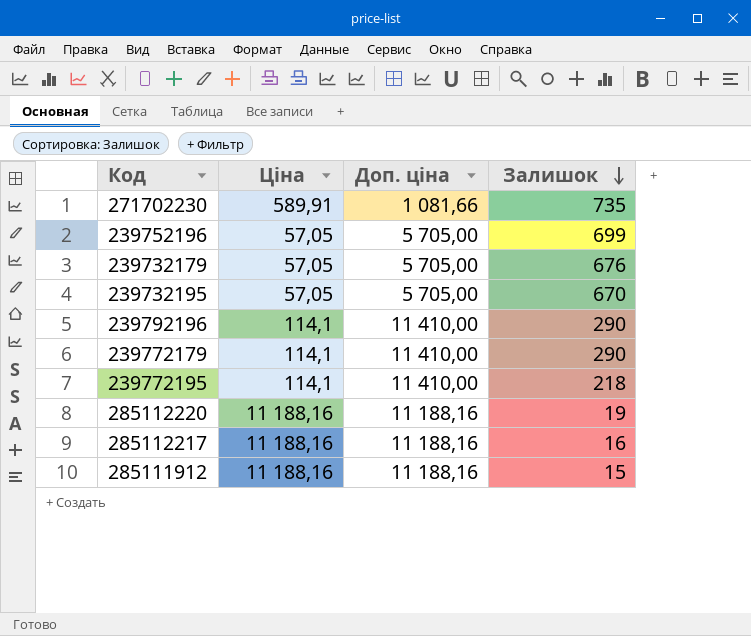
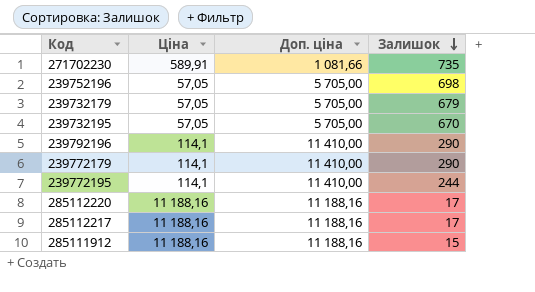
239752196 | Залишок: 699 -> 698
239732179 | Залишок: 676 -> 679
239772195 | Залишок: 218 -> 244
285112220 | Залишок: 19 -> 17
285112217 | Залишок: 16 -> 17

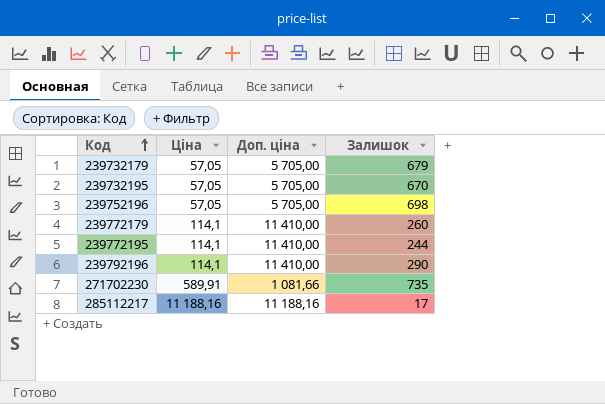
row order: Залишок descending -> Код ascending
row 285112220: 11 188,16 | 11 188,16 | 17 -> none
row 285111912: 11 188,16 | 11 188,16 | 15 -> none
239772179 | Залишок: 290 -> 260

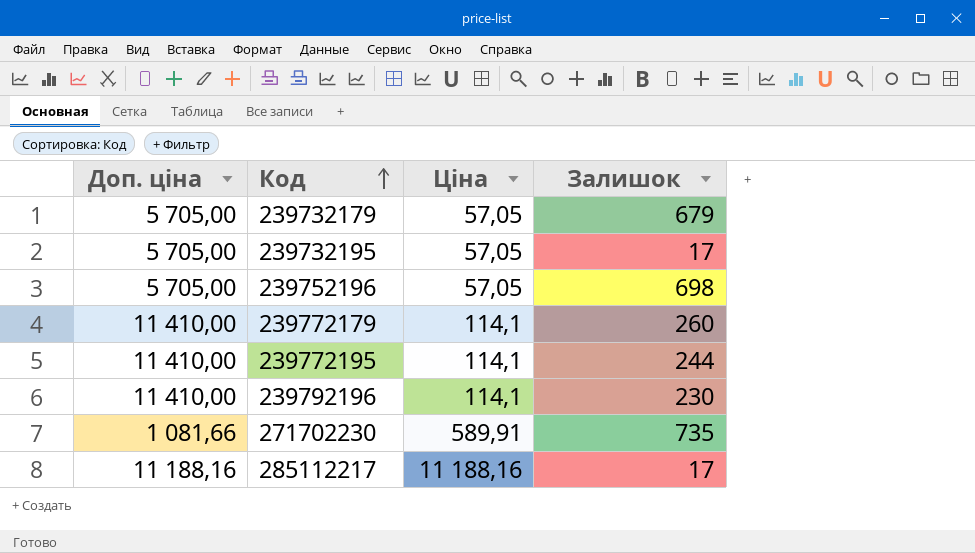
column Доп. ціна | position: 3 -> 1
239732195 | Залишок: 670 -> 17
239792196 | Залишок: 290 -> 230

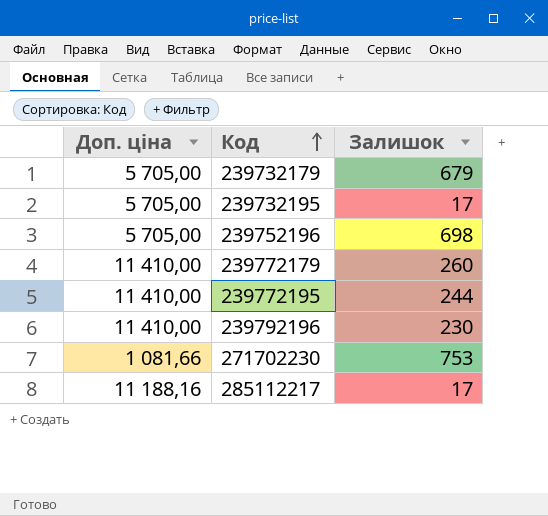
column Ціна | position: 3 -> none
271702230 | Залишок: 735 -> 753

